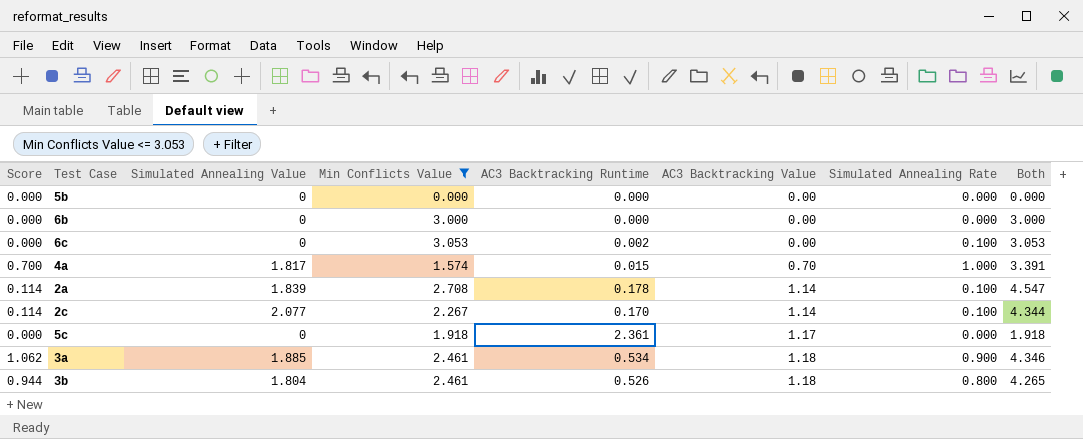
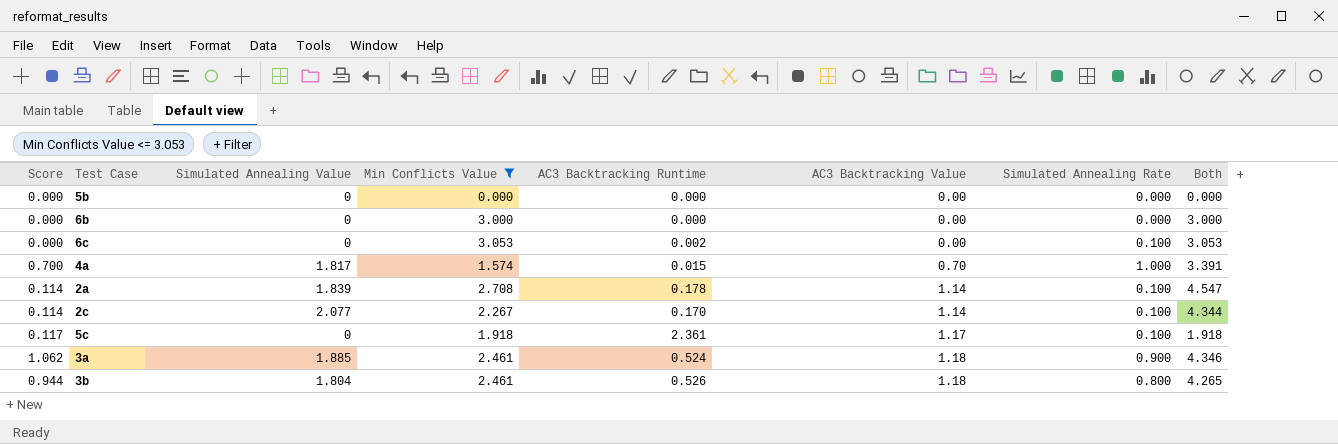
5c | Score: 0.000 -> 0.117
5c | Simulated Annealing Rate: 0.000 -> 0.100
3a | AC3 Backtracking Runtime: 0.534 -> 0.524

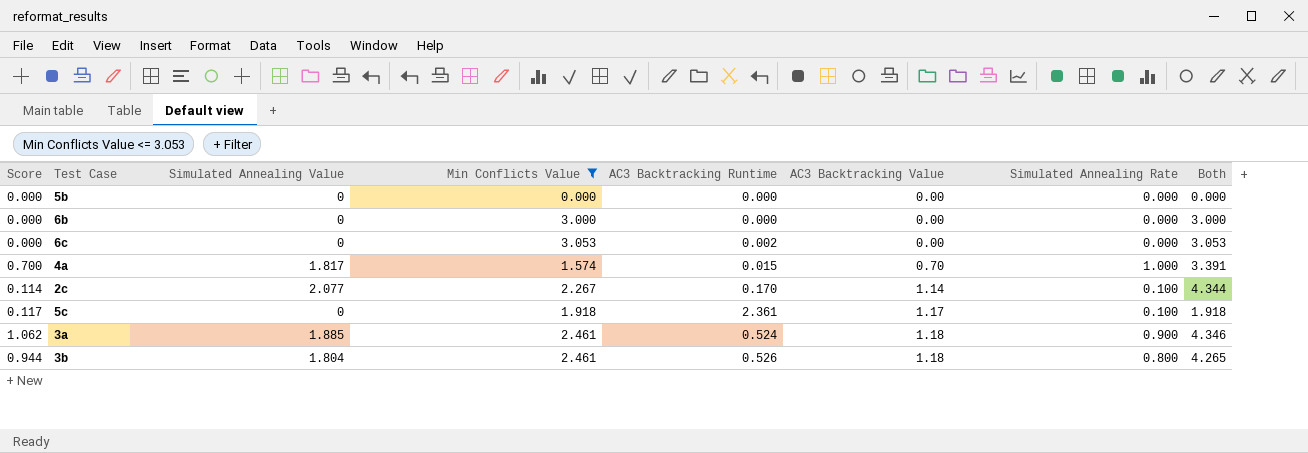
row 2a: 0.114 | 1.839 | 2.708 | 0.178 | 1.14 | 0.100 | 4.547 -> none
6c | Simulated Annealing Rate: 0.100 -> 0.000

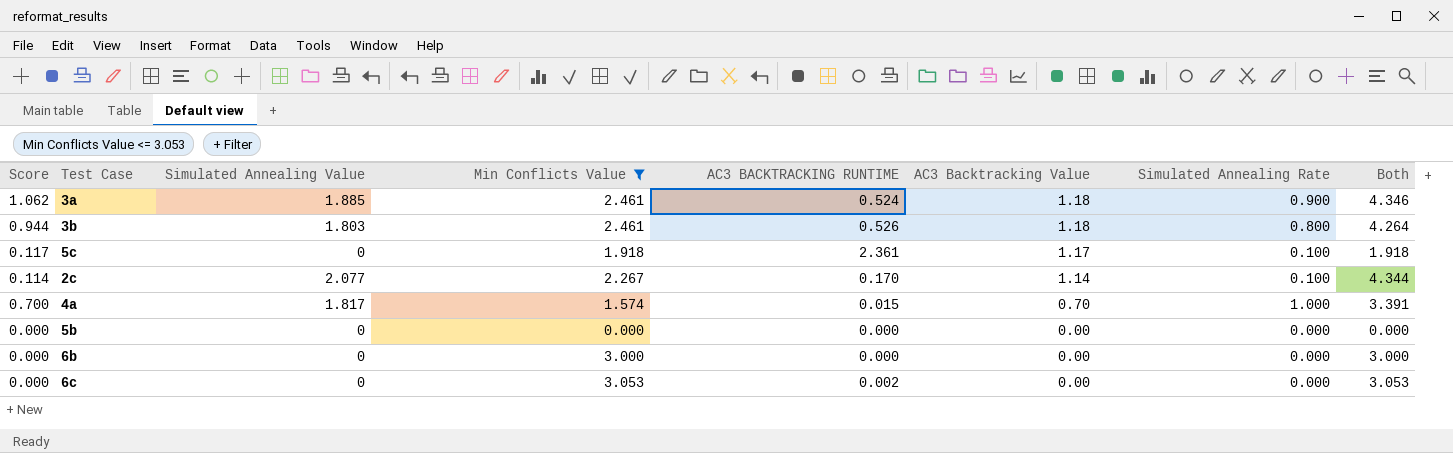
row order: AC3 Backtracking Value ascending -> AC3 Backtracking Value descending
column name: AC3 Backtracking Runtime -> AC3 BACKTRACKING RUNTIME
3b | Simulated Annealing Value: 1.804 -> 1.803
3b | Both: 4.265 -> 4.264

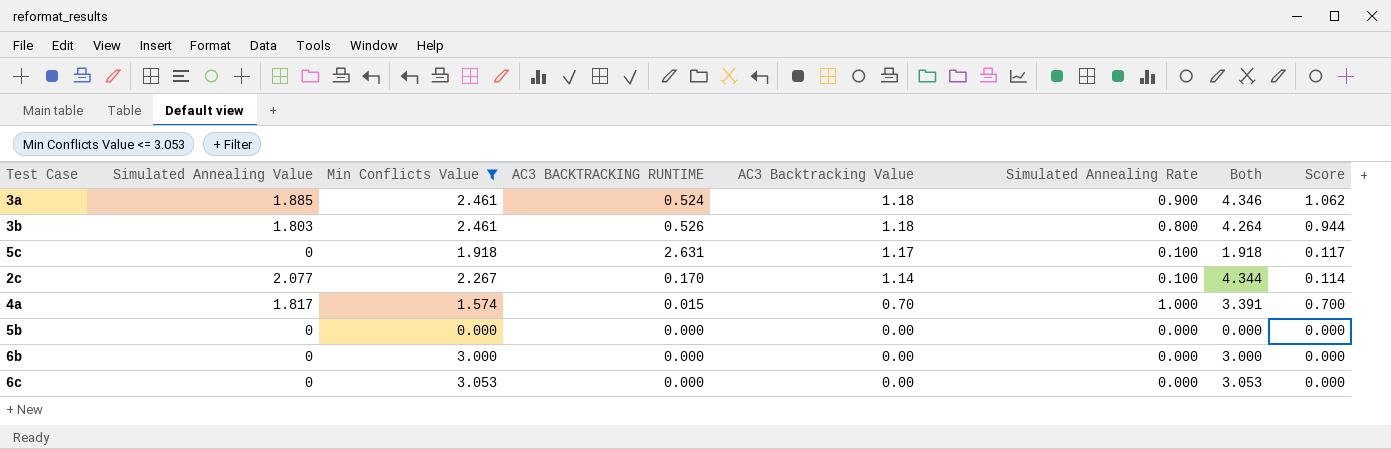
column Score | position: 1 -> 8
5c | AC3 BACKTRACKING RUNTIME: 2.361 -> 2.631
6c | AC3 BACKTRACKING RUNTIME: 0.002 -> 0.000

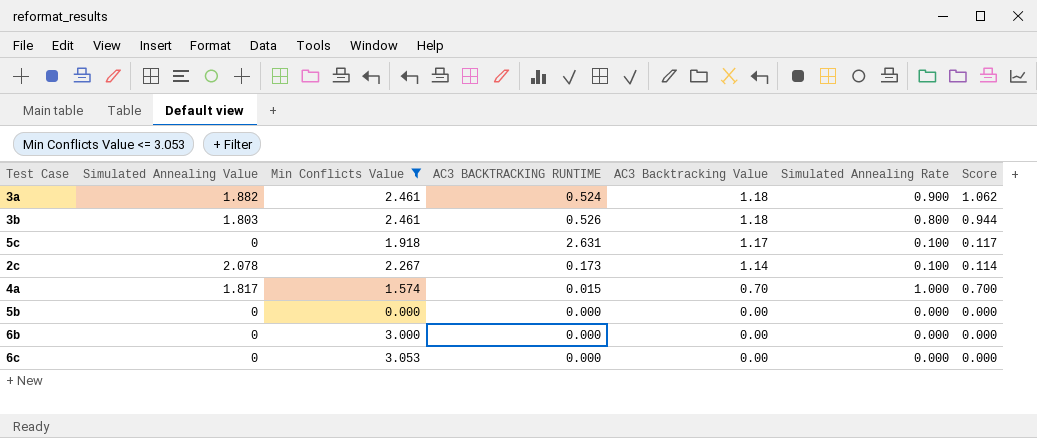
column Both | formula: [Simulated Annealing Value] + [Min Conflicts Value] -> none
3a | Simulated Annealing Value: 1.885 -> 1.882
2c | Simulated Annealing Value: 2.077 -> 2.078
2c | AC3 BACKTRACKING RUNTIME: 0.170 -> 0.173

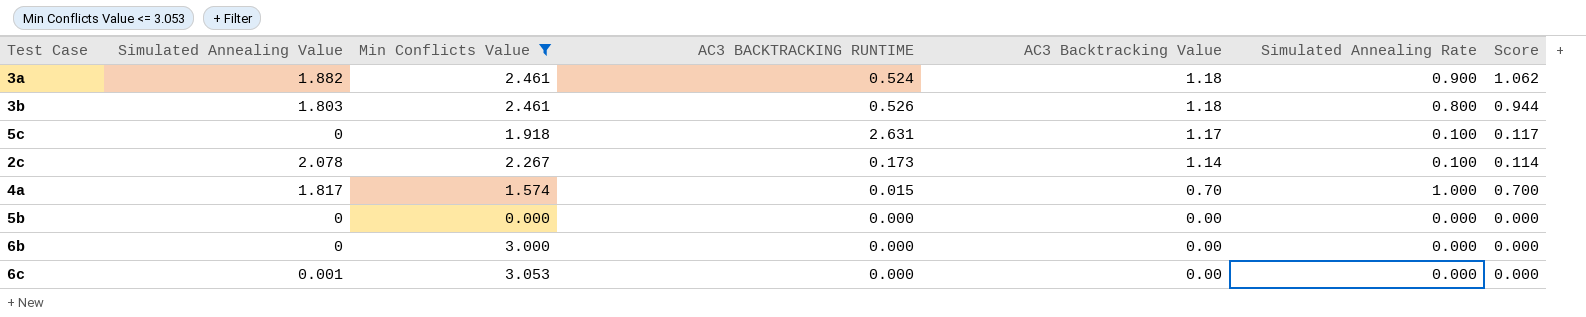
6c | Simulated Annealing Value: 0 -> 0.001

